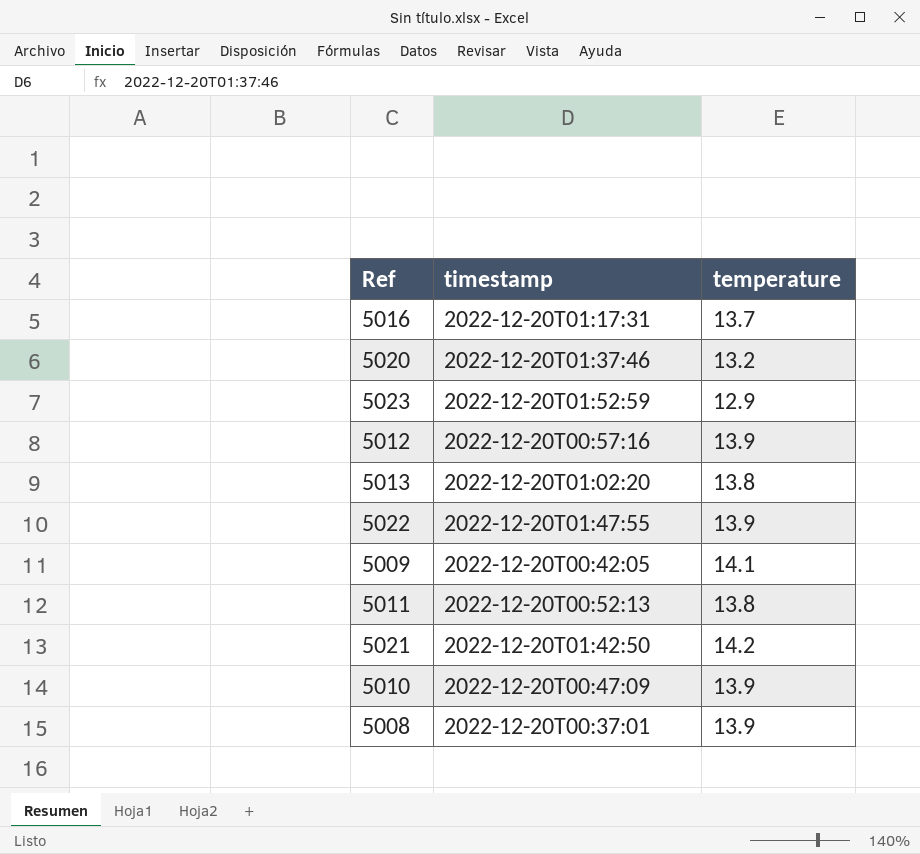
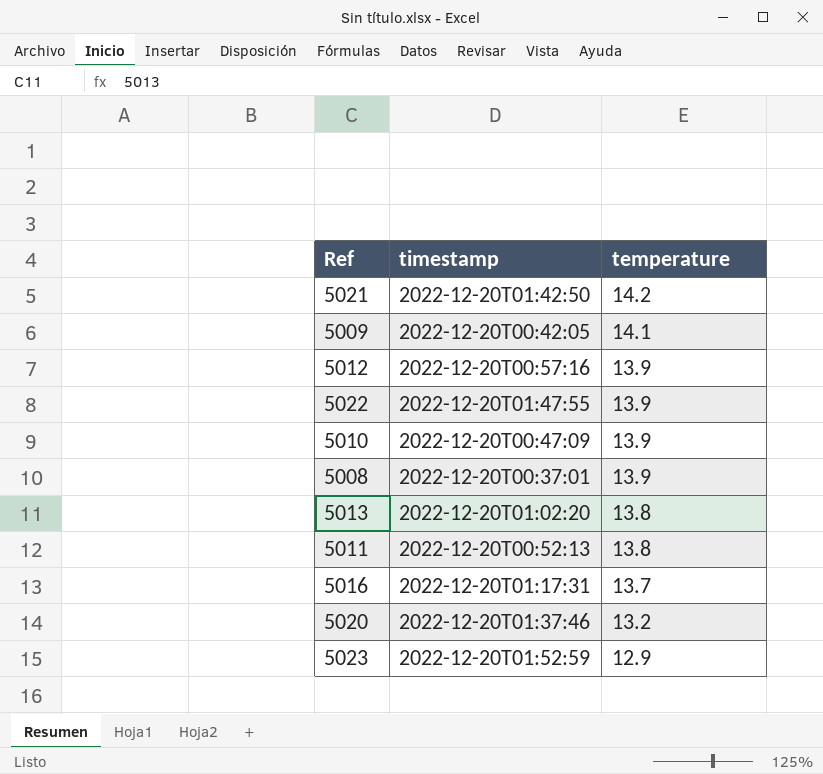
row order: none -> temperature descending

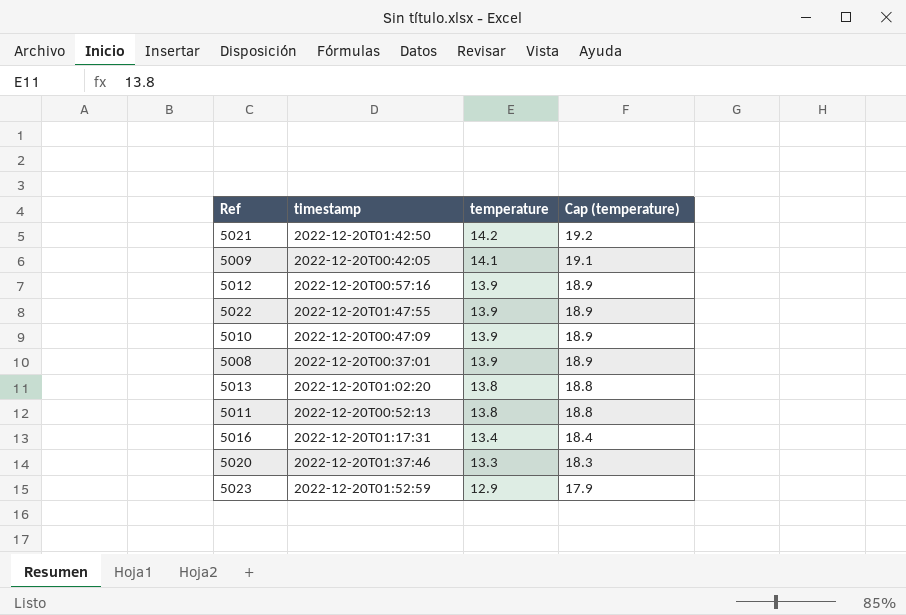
column Cap (temperature) | formula: none -> [temperature] + 5
5016 | temperature: 13.7 -> 13.4
5020 | temperature: 13.2 -> 13.3

